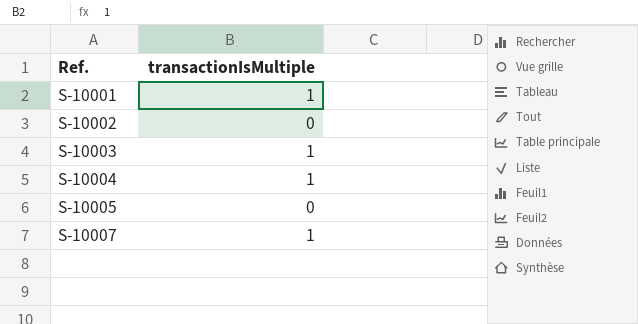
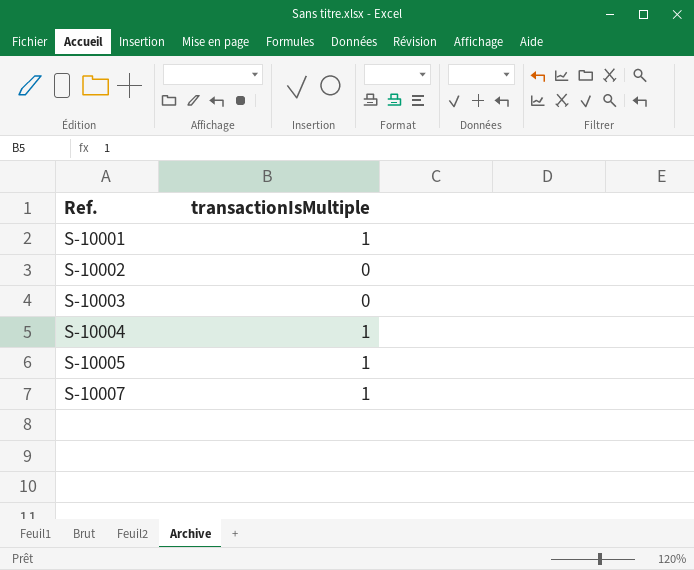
S-10003 | transactionIsMultiple: 1 -> 0
S-10005 | transactionIsMultiple: 0 -> 1

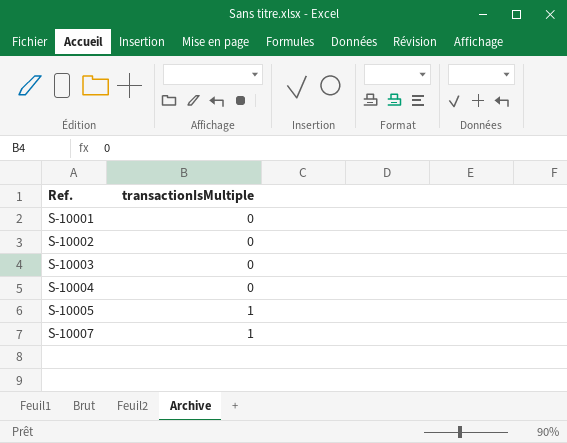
S-10001 | transactionIsMultiple: 1 -> 0
S-10004 | transactionIsMultiple: 1 -> 0

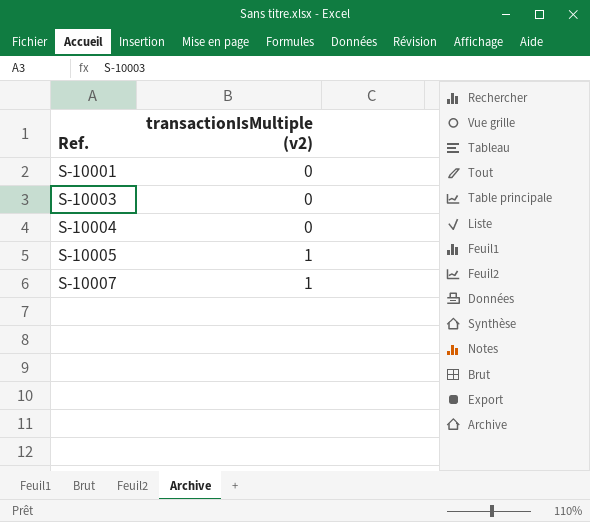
column name: transactionIsMultiple -> transactionIsMultiple (v2)
row S-10002: 0 -> none

